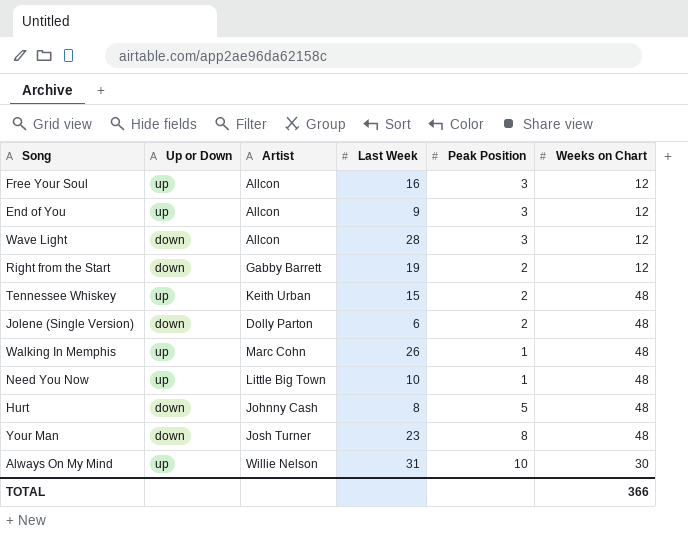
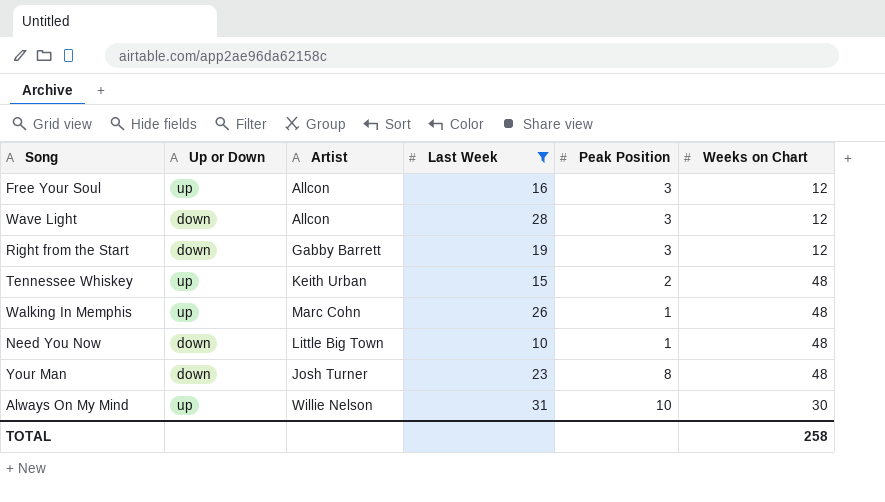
filter: none -> Last Week >= 10
Right from the Start | Peak Position: 2 -> 3
Need You Now | Up or Down: up -> down
TOTAL | Weeks on Chart: 366 -> 258

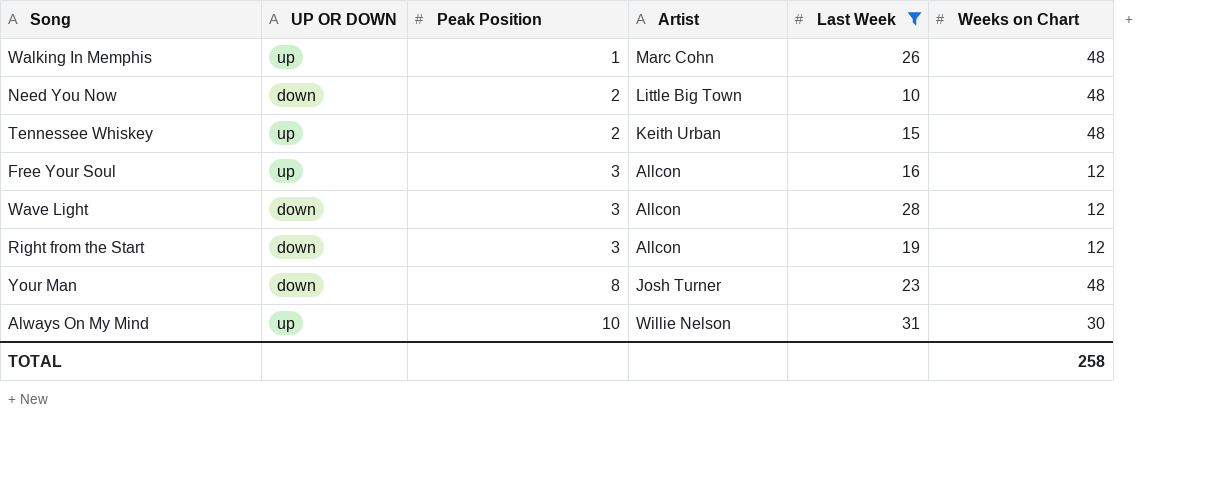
row order: none -> Peak Position ascending
column name: Up or Down -> UP OR DOWN
column Peak Position | position: 5 -> 3
Need You Now | Peak Position: 1 -> 2
Right from the Start | Artist: Gabby Barrett -> Allcon

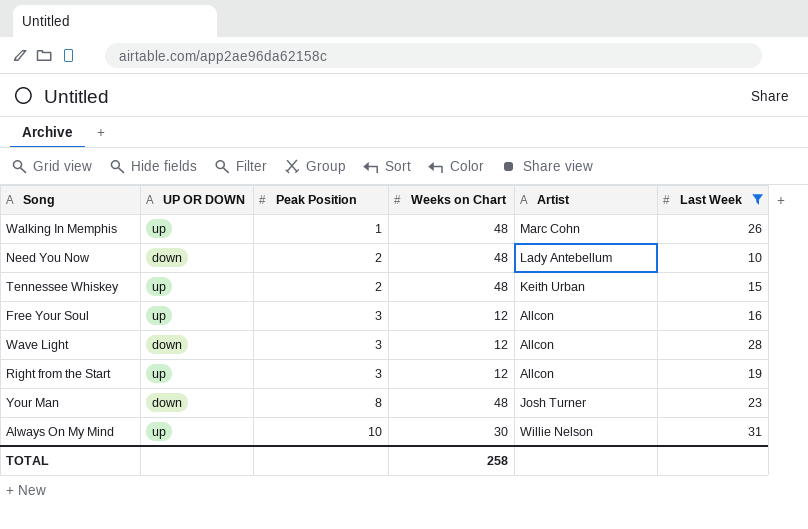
column Weeks on Chart | position: 6 -> 4
Need You Now | Artist: Little Big Town -> Lady Antebellum
Right from the Start | UP OR DOWN: down -> up

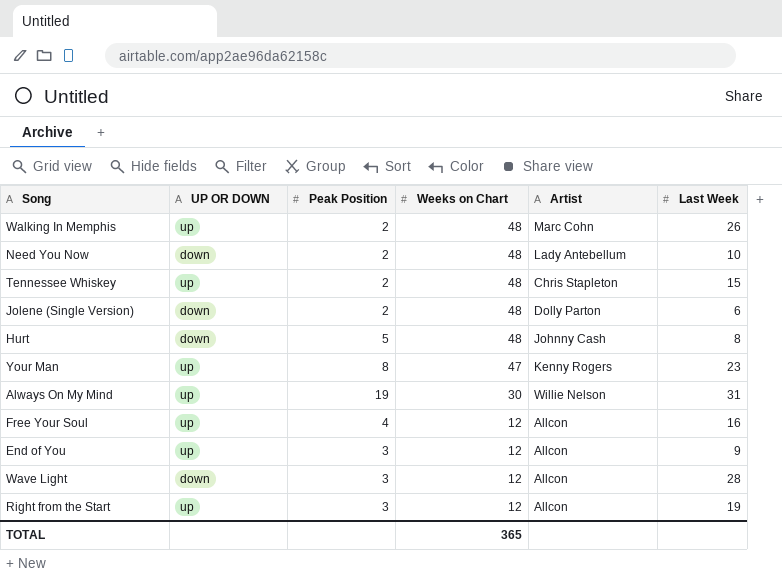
filter: Last Week >= 10 -> none
row order: Peak Position ascending -> Weeks on Chart descending
Walking In Memphis | Peak Position: 1 -> 2
Tennessee Whiskey | Artist: Keith Urban -> Chris Stapleton
Your Man | UP OR DOWN: down -> up
Your Man | Weeks on Chart: 48 -> 47
Your Man | Artist: Josh Turner -> Kenny Rogers
Always On My Mind | Peak Position: 10 -> 19
Free Your Soul | Peak Position: 3 -> 4
TOTAL | Weeks on Chart: 258 -> 365

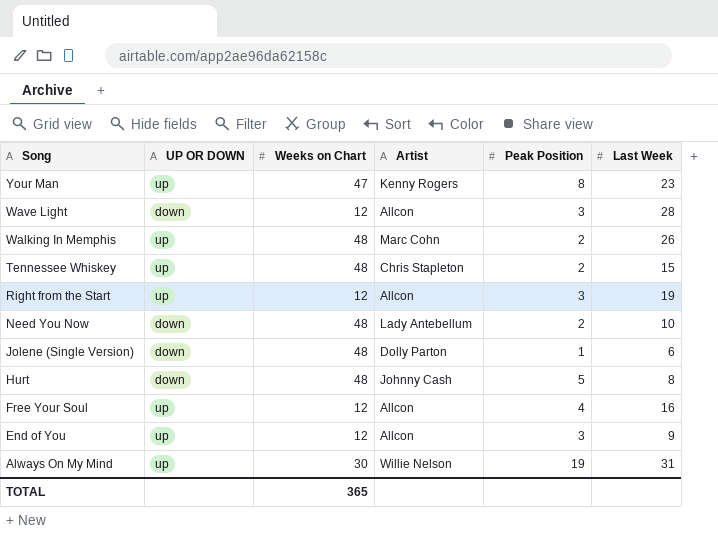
row order: Weeks on Chart descending -> Song descending
column Peak Position | position: 3 -> 5
Jolene (Single Version) | Peak Position: 2 -> 1

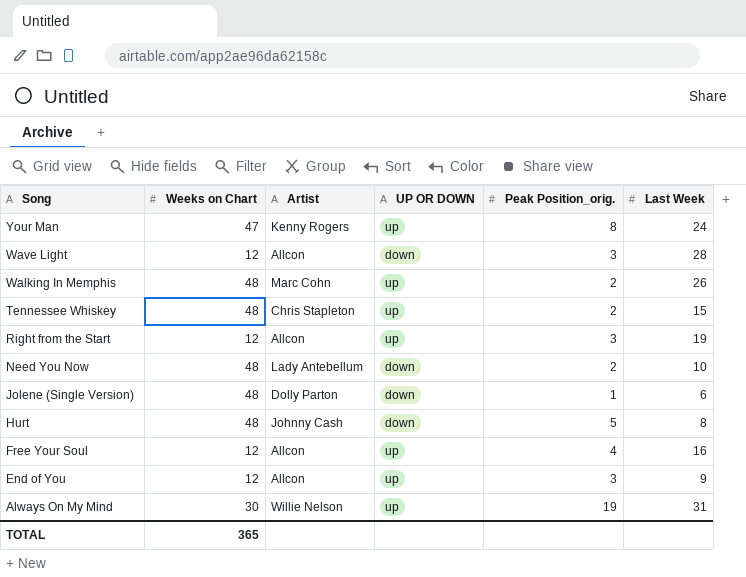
column UP OR DOWN | position: 2 -> 4
column name: Peak Position -> Peak Position_orig.
Your Man | Last Week: 23 -> 24

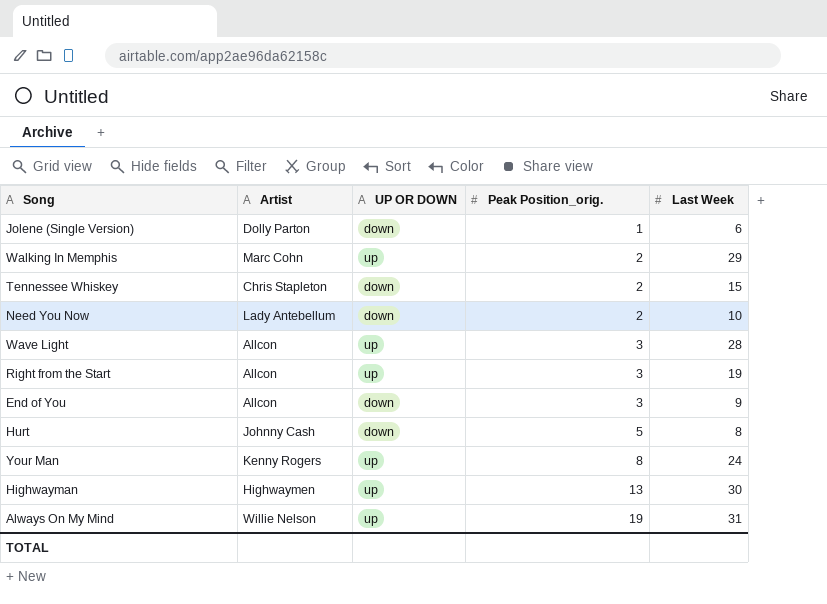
row order: Song descending -> Peak Position_orig. ascending
column Weeks on Chart | position: 2 -> none
row Free Your Soul: 12 | Allcon | up | 4 | 16 -> none
Walking In Memphis | Last Week: 26 -> 29
Tennessee Whiskey | UP OR DOWN: up -> down
Wave Light | UP OR DOWN: down -> up
End of You | UP OR DOWN: up -> down
row Highwayman: none -> Highwaymen | up | 13 | 30

